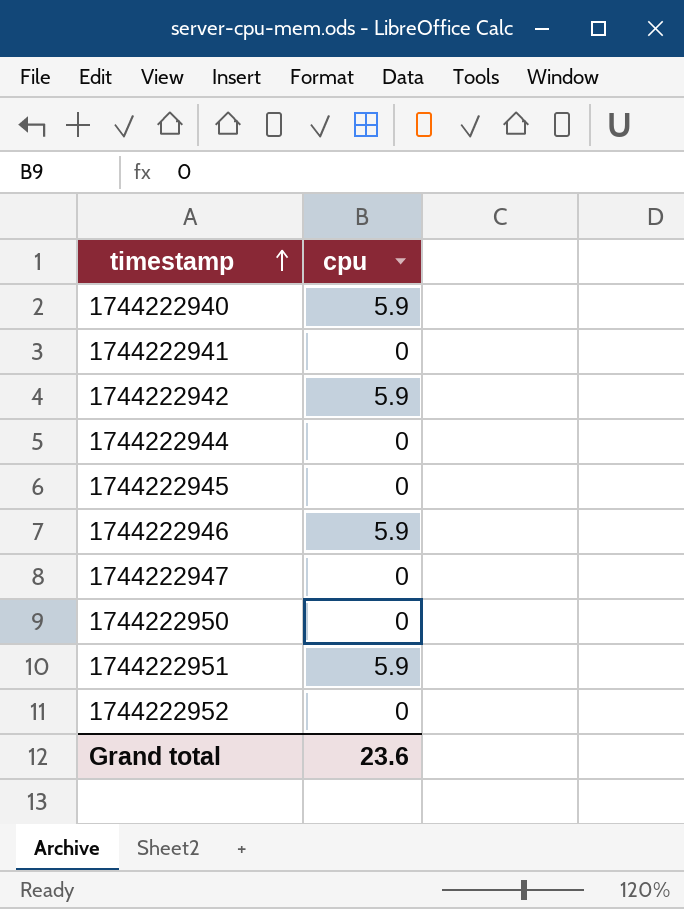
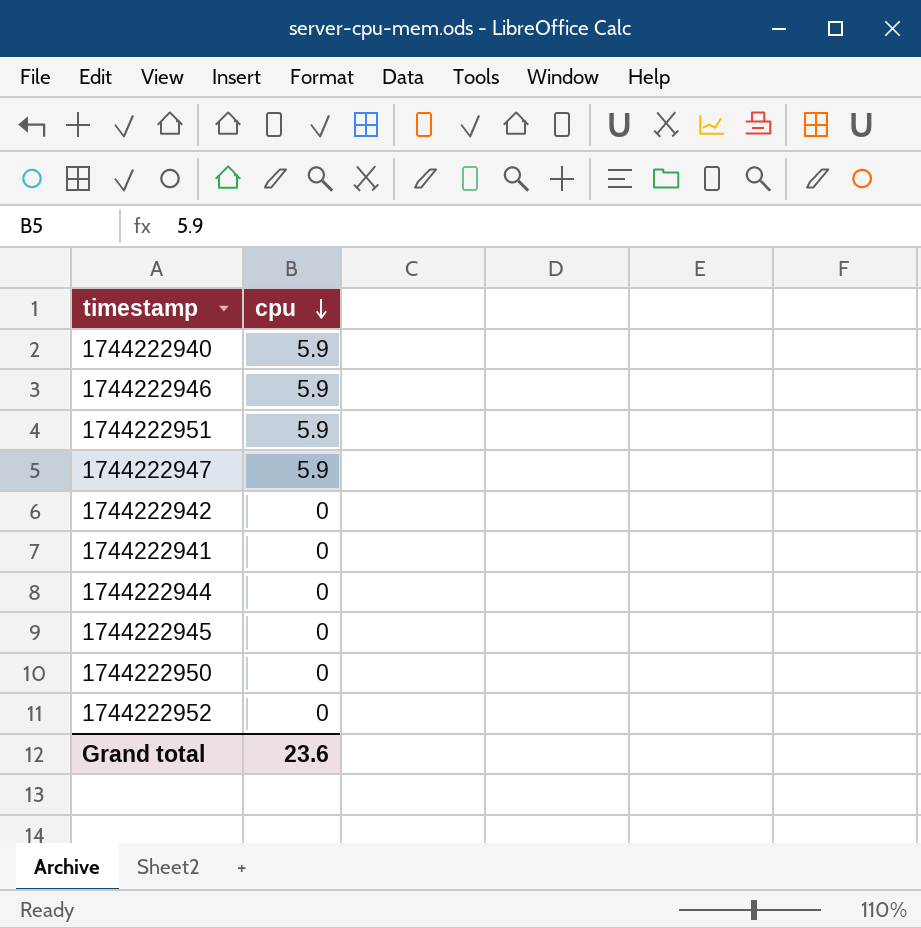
row order: timestamp ascending -> cpu descending
1744222947 | cpu: 0 -> 5.9
1744222942 | cpu: 5.9 -> 0

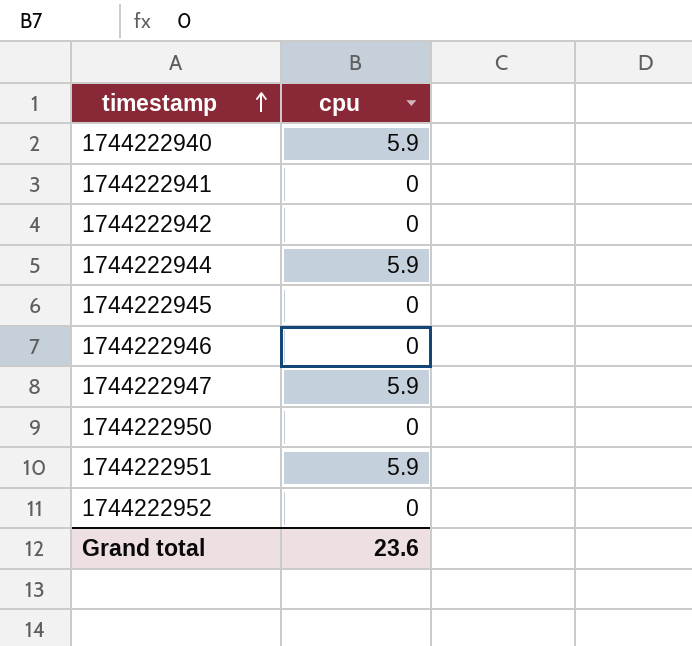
row order: cpu descending -> timestamp ascending
1744222944 | cpu: 0 -> 5.9
1744222946 | cpu: 5.9 -> 0

